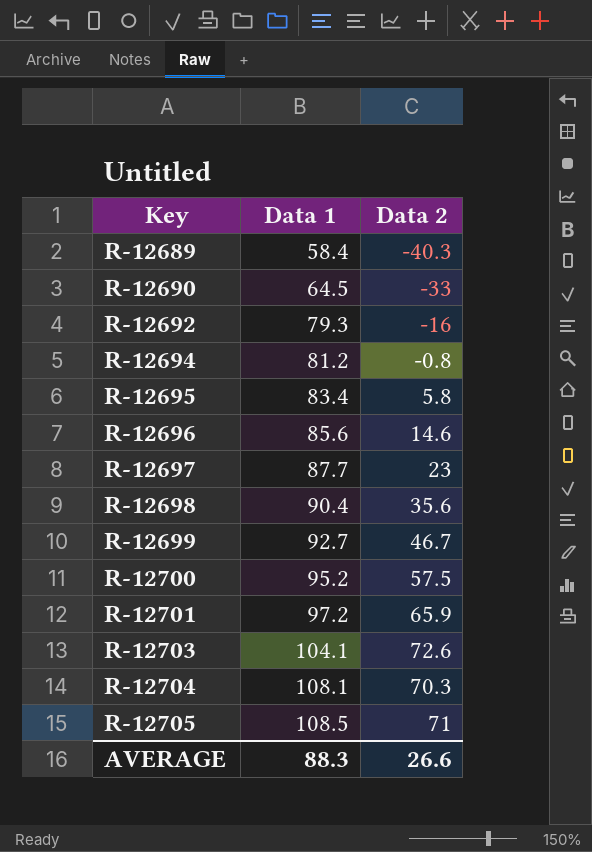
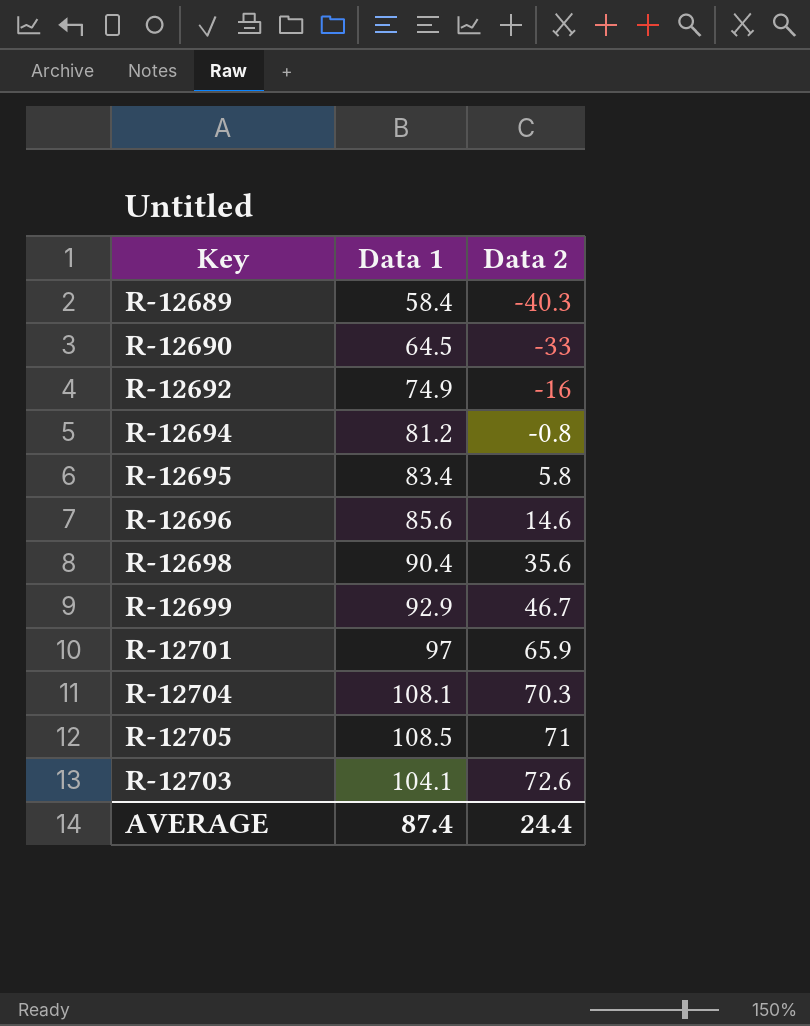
row order: Key ascending -> Data 2 ascending
row R-12697: 87.7 | 23 -> none
row R-12700: 95.2 | 57.5 -> none
R-12692 | Data 1: 79.3 -> 74.9
R-12699 | Data 1: 92.7 -> 92.9
R-12701 | Data 1: 97.2 -> 97
AVERAGE | Data 1: 88.3 -> 87.4
AVERAGE | Data 2: 26.6 -> 24.4

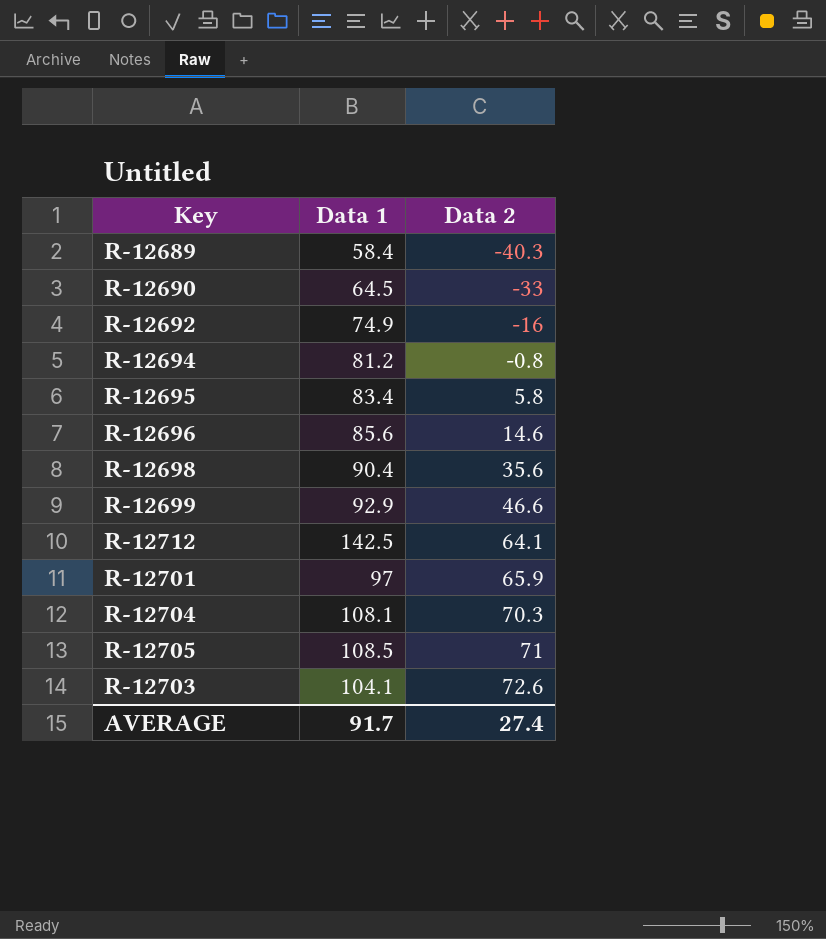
R-12699 | Data 2: 46.7 -> 46.6
row R-12712: none -> 142.5 | 64.1
AVERAGE | Data 1: 87.4 -> 91.7
AVERAGE | Data 2: 24.4 -> 27.4

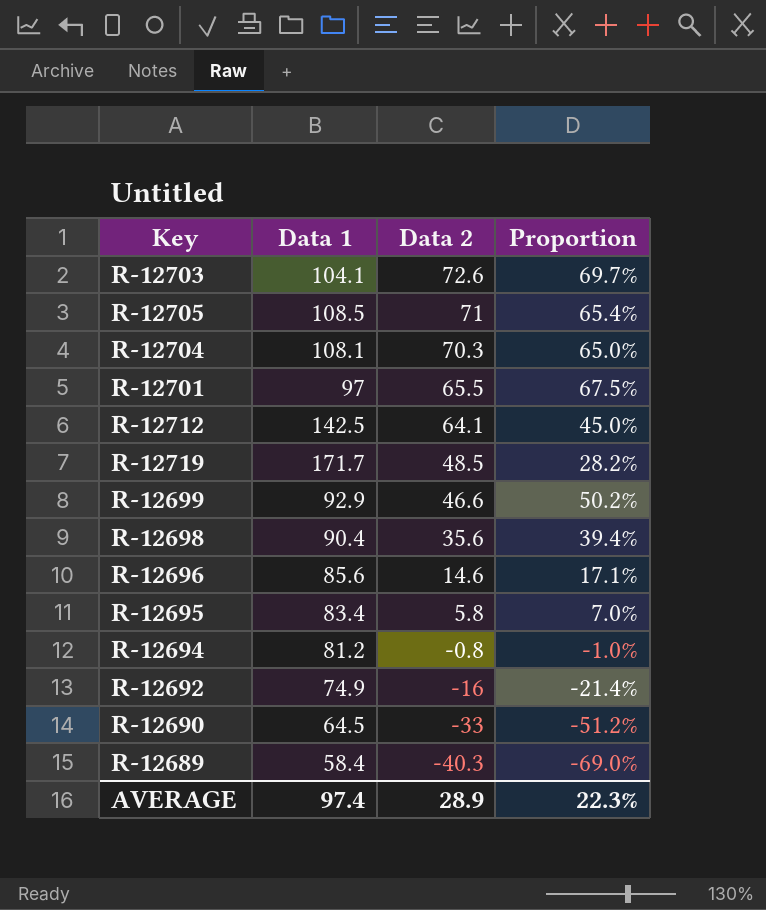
row order: Data 2 ascending -> Data 2 descending
column Proportion | formula: none -> [Data 2] / [Data 1]
R-12701 | Data 2: 65.9 -> 65.5
row R-12719: none -> 171.7 | 48.5 | 28.2%
AVERAGE | Data 1: 91.7 -> 97.4
AVERAGE | Data 2: 27.4 -> 28.9

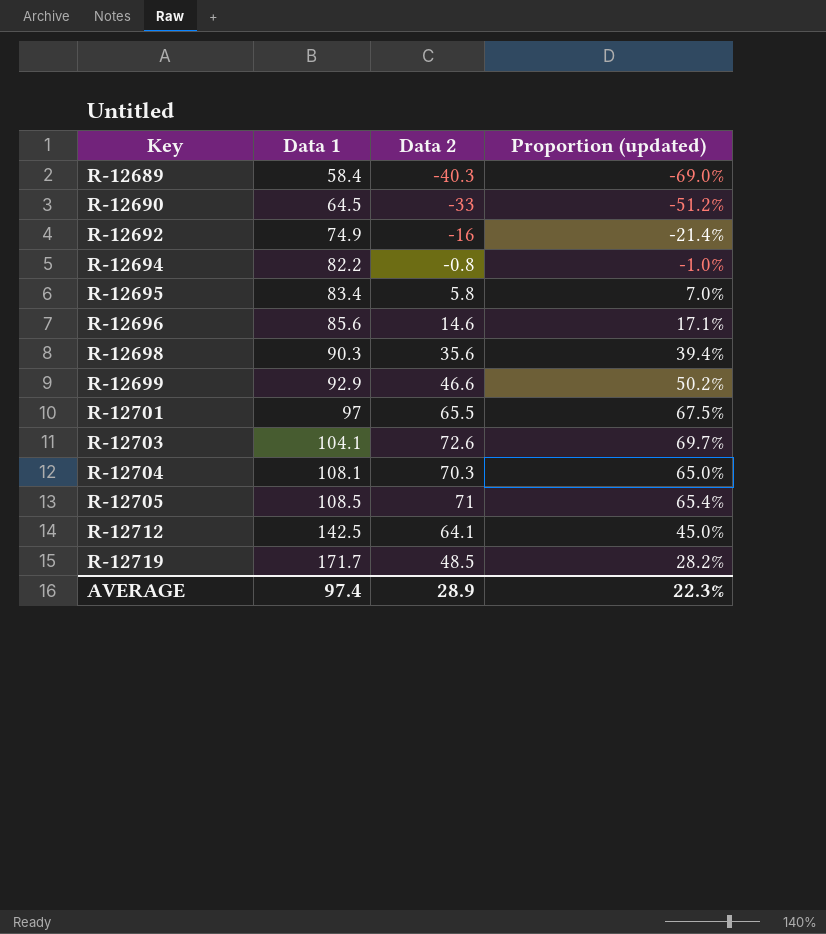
row order: Data 2 descending -> Key ascending
column name: Proportion -> Proportion (updated)
R-12694 | Data 1: 81.2 -> 82.2
R-12698 | Data 1: 90.4 -> 90.3

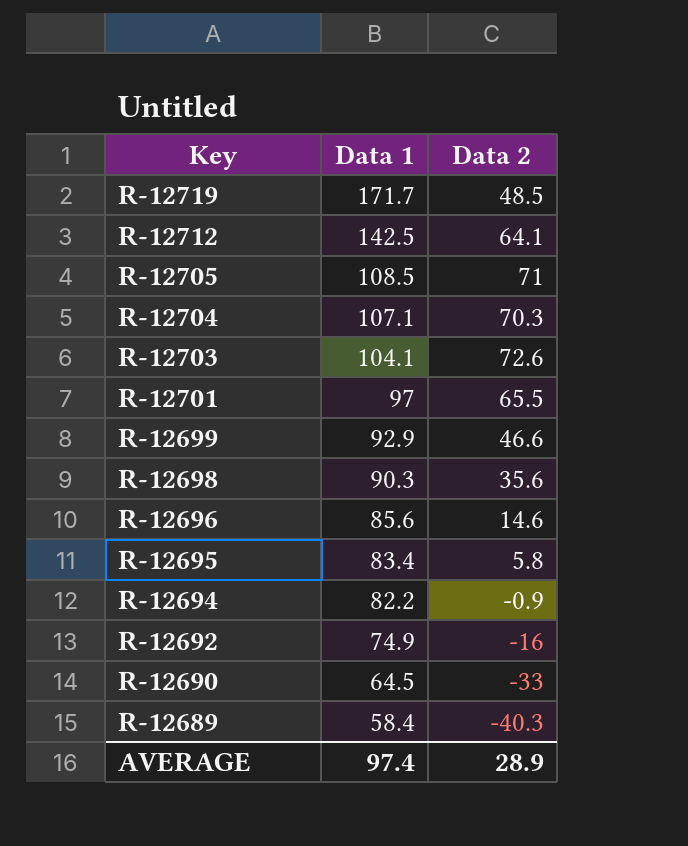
row order: Key ascending -> Key descending
column Proportion (updated) | formula: [Data 2] / [Data 1] -> none
R-12704 | Data 1: 108.1 -> 107.1
R-12694 | Data 2: -0.8 -> -0.9

